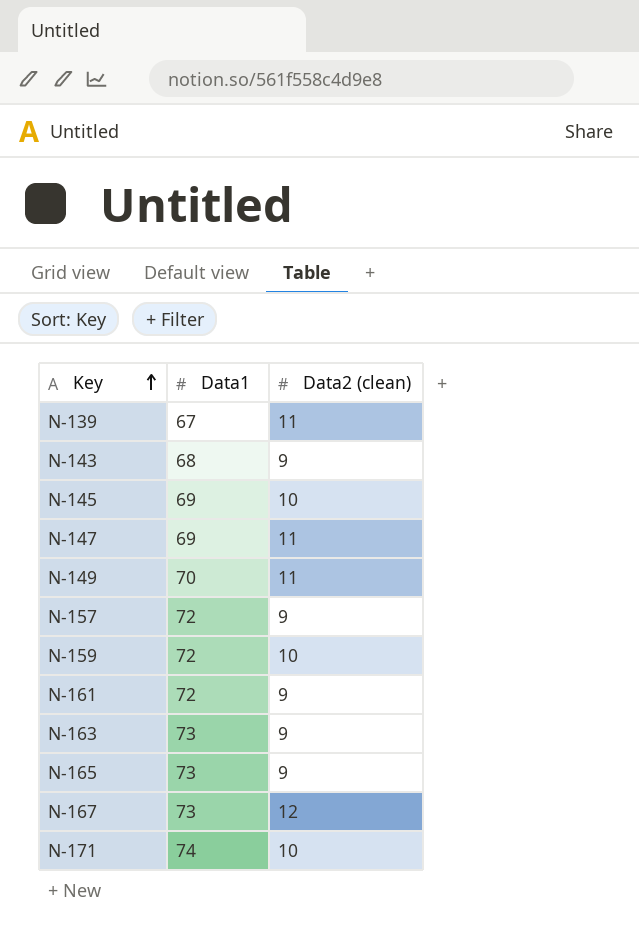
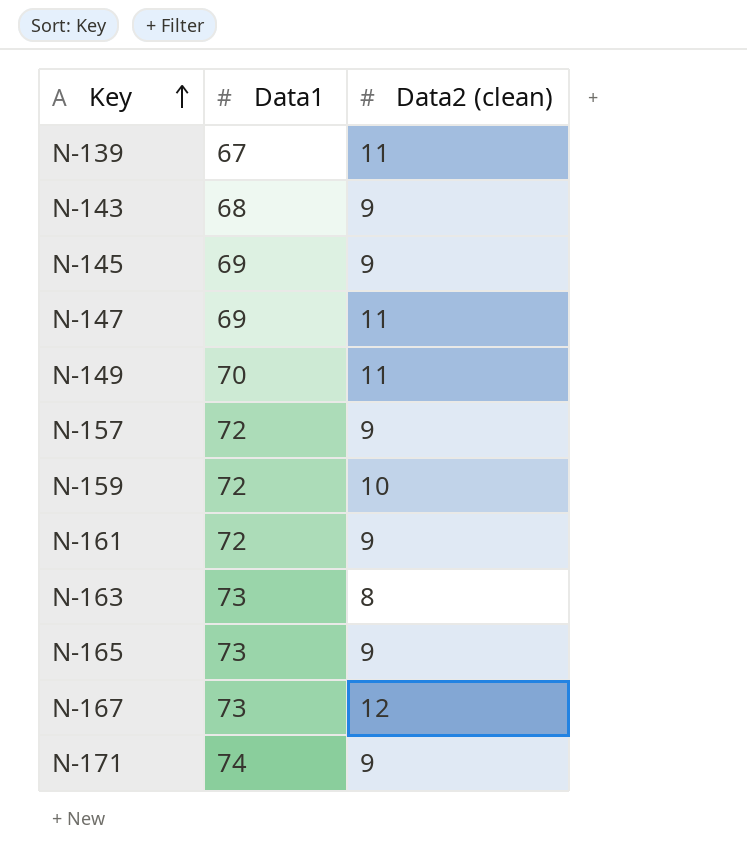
N-145 | Data2 (clean): 10 -> 9
N-163 | Data2 (clean): 9 -> 8
N-171 | Data2 (clean): 10 -> 9

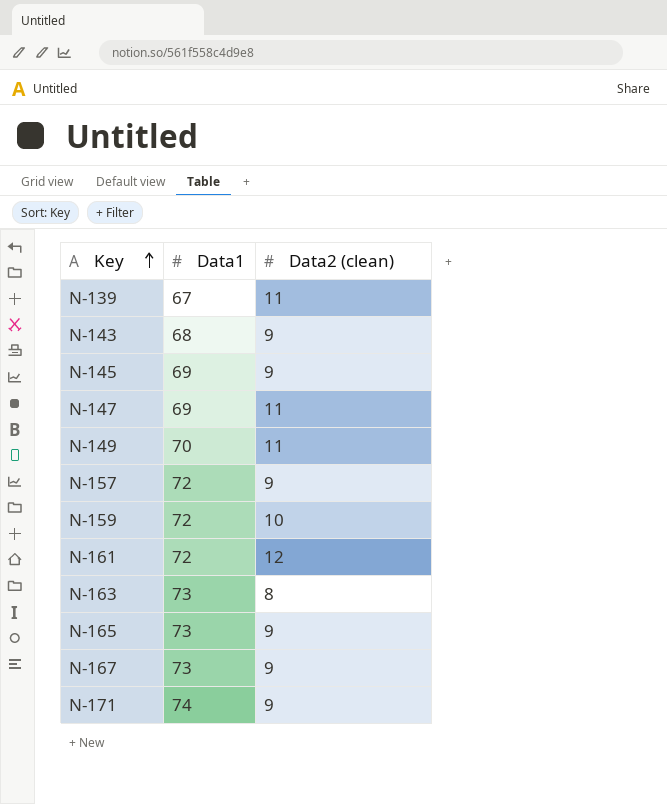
N-161 | Data2 (clean): 9 -> 12
N-167 | Data2 (clean): 12 -> 9

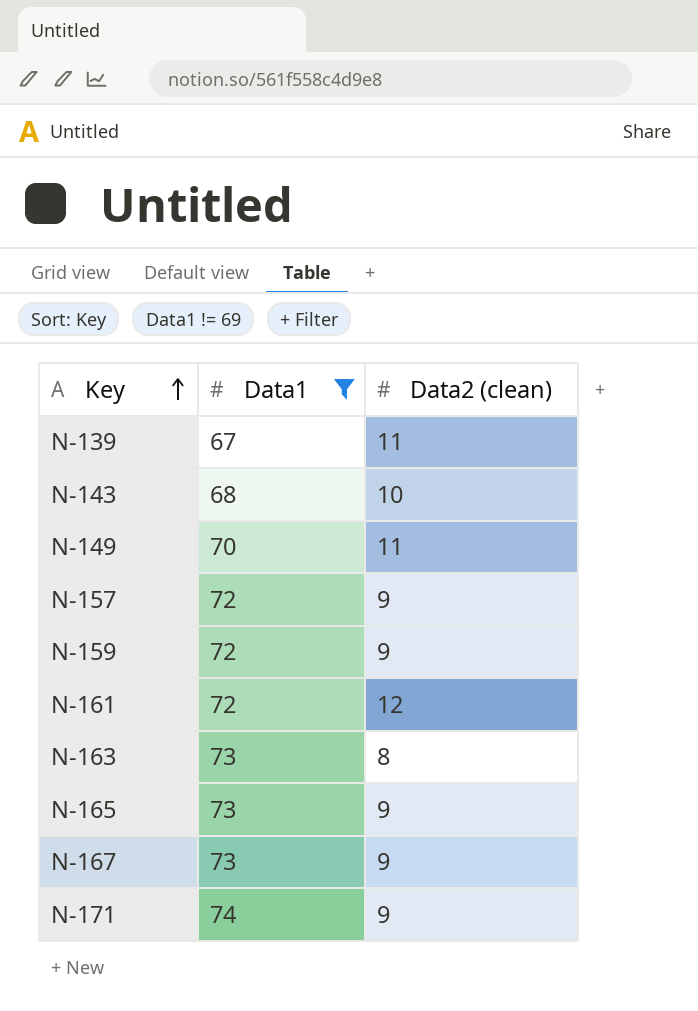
filter: none -> Data1 != 69
N-143 | Data2 (clean): 9 -> 10
N-159 | Data2 (clean): 10 -> 9

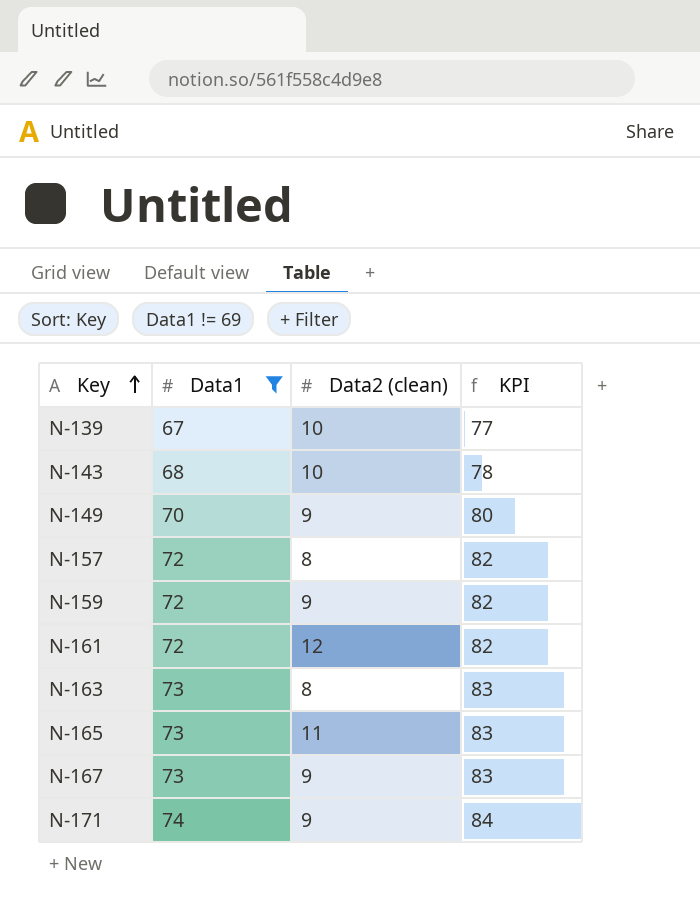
column KPI | formula: none -> [Data1] + 10
N-139 | Data2 (clean): 11 -> 10
N-149 | Data2 (clean): 11 -> 9
N-157 | Data2 (clean): 9 -> 8
N-165 | Data2 (clean): 9 -> 11

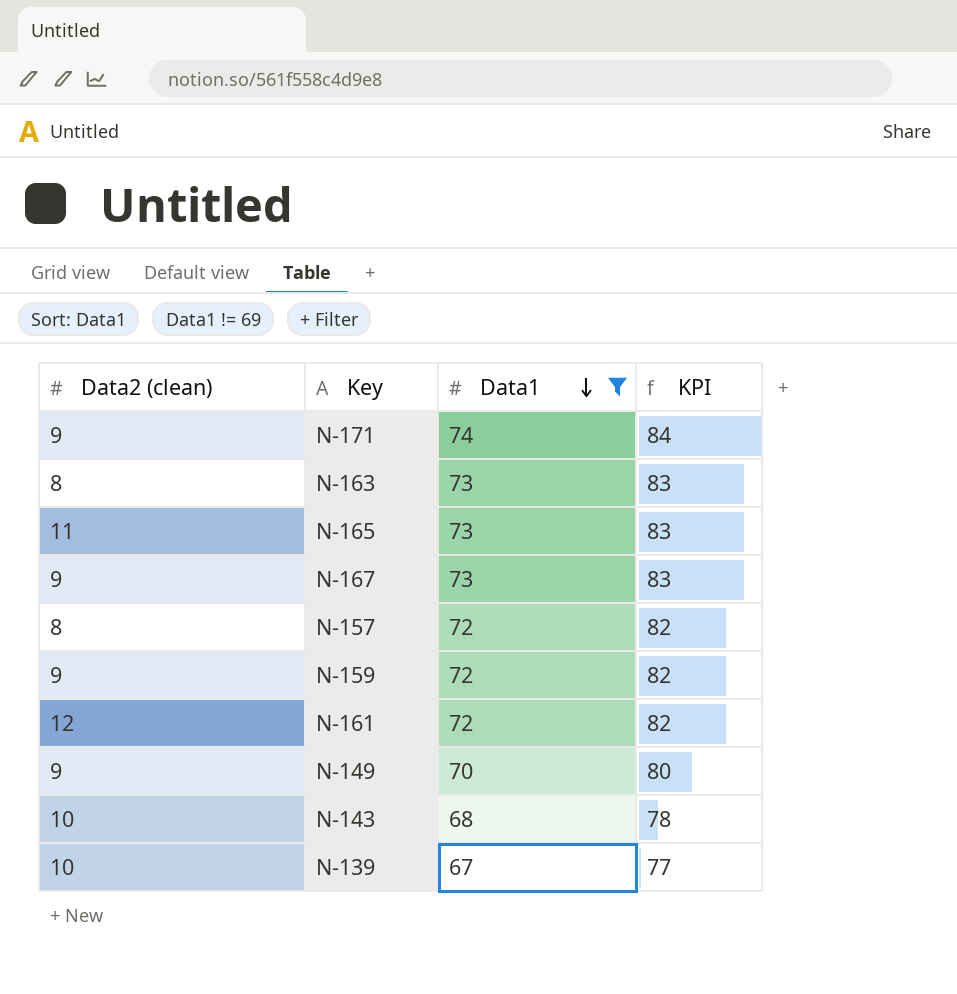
row order: Key ascending -> Data1 descending
column Data2 (clean) | position: 3 -> 1

